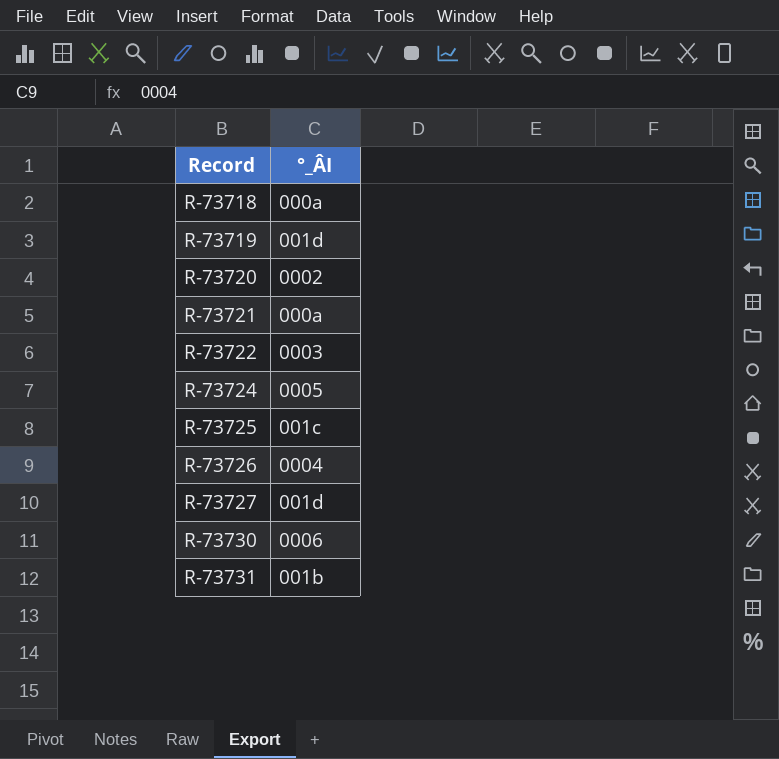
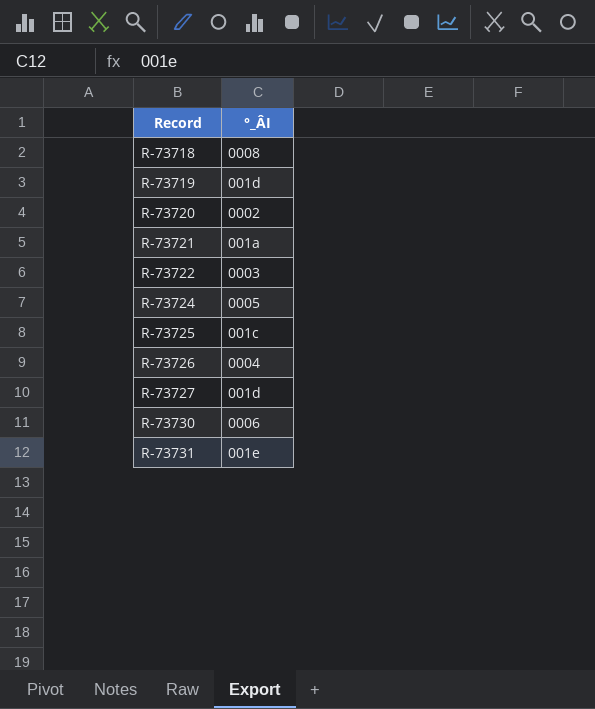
R-73718 | °_ÂI: 000a -> 0008
R-73721 | °_ÂI: 000a -> 001a
R-73731 | °_ÂI: 001b -> 001e

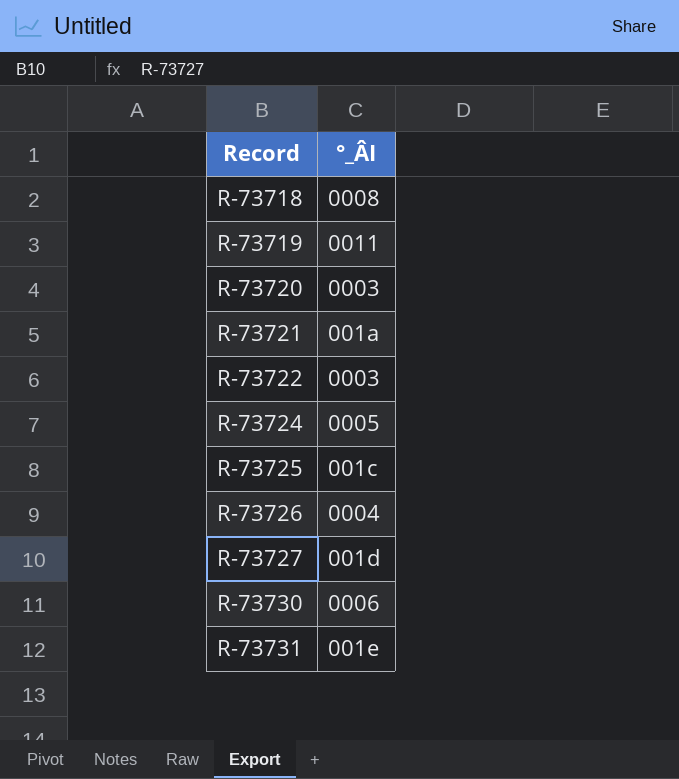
R-73719 | °_ÂI: 001d -> 0011
R-73720 | °_ÂI: 0002 -> 0003

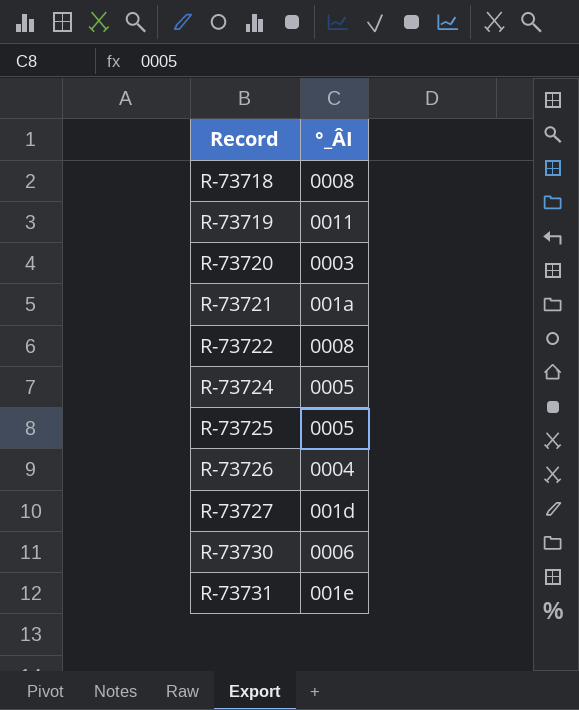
R-73722 | °_ÂI: 0003 -> 0008
R-73725 | °_ÂI: 001c -> 0005

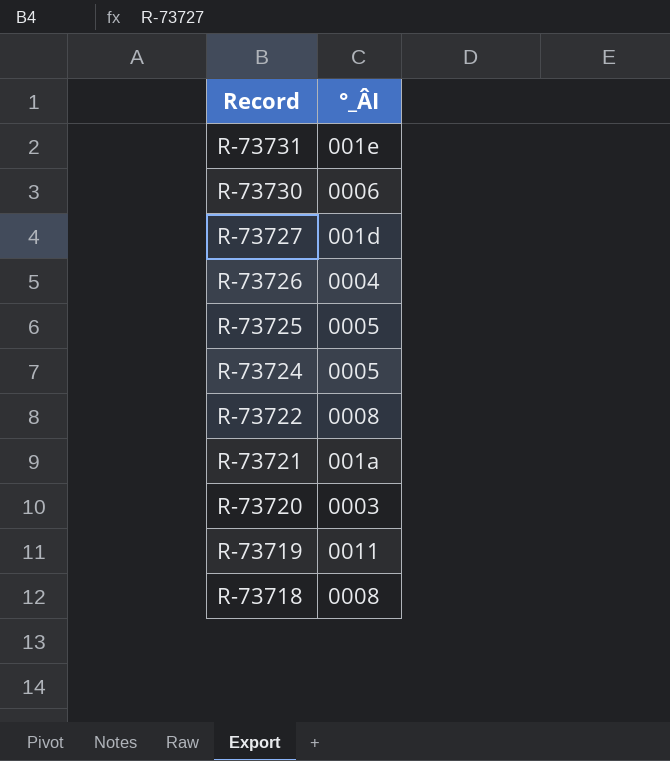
row order: Record ascending -> Record descending

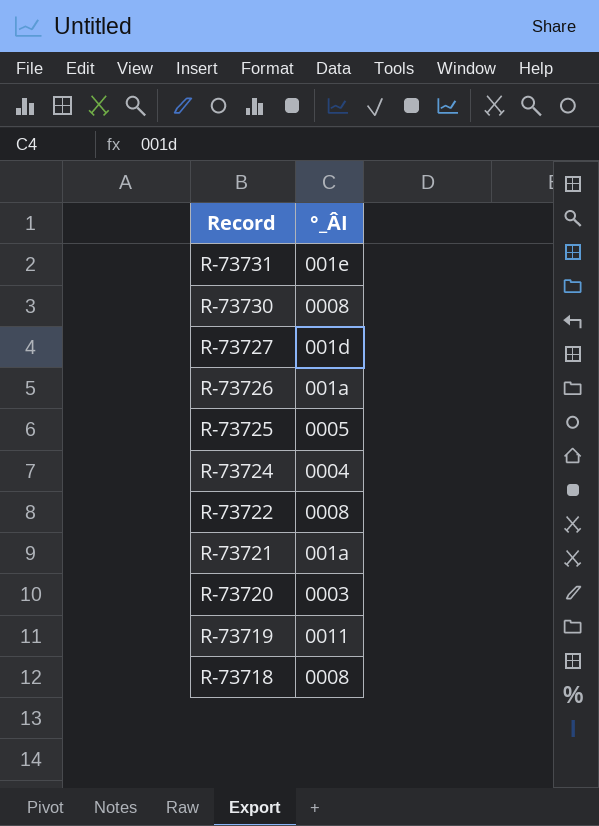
R-73730 | °_ÂI: 0006 -> 0008
R-73726 | °_ÂI: 0004 -> 001a
R-73724 | °_ÂI: 0005 -> 0004

